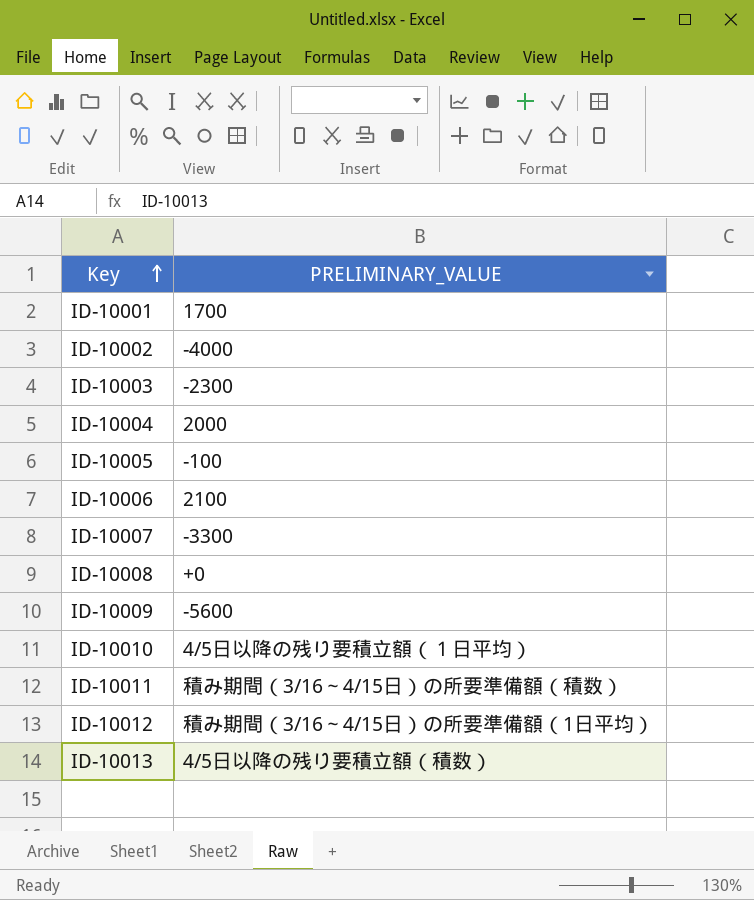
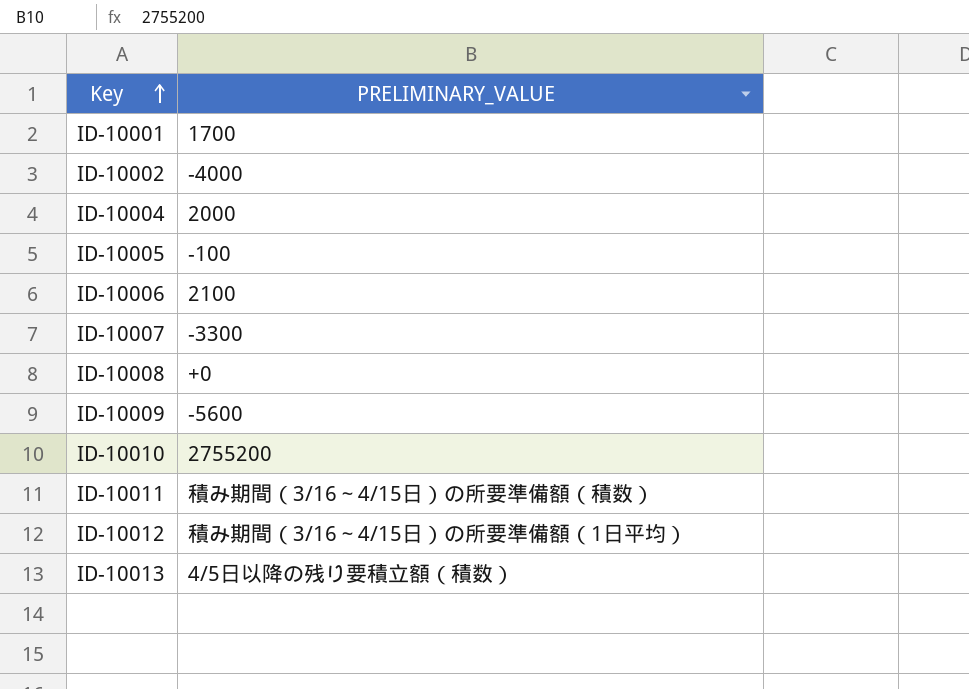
row ID-10003: -2300 -> none
ID-10010 | PRELIMINARY_VALUE: 4/5日以降の残り要積立額（１日平均） -> 2755200

